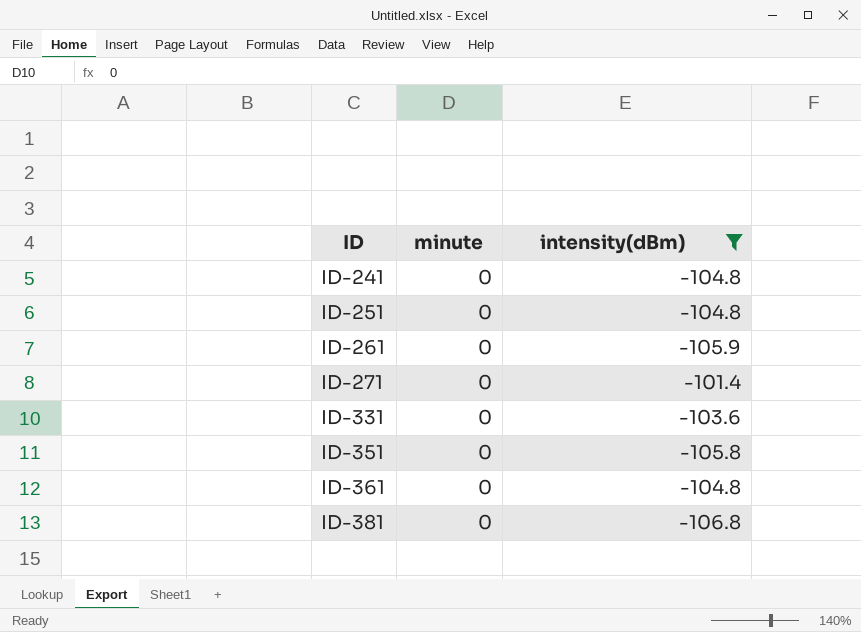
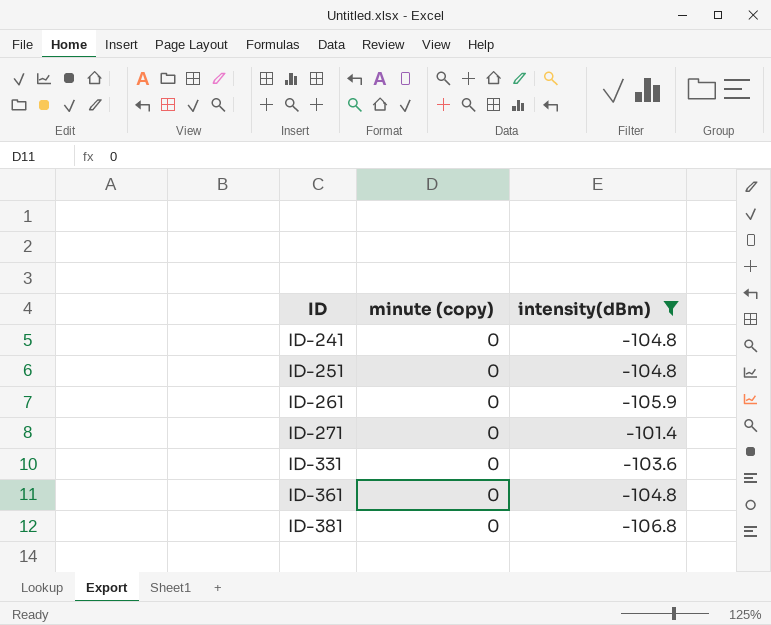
column name: minute -> minute (copy)
row ID-351: 0 | -105.8 -> none

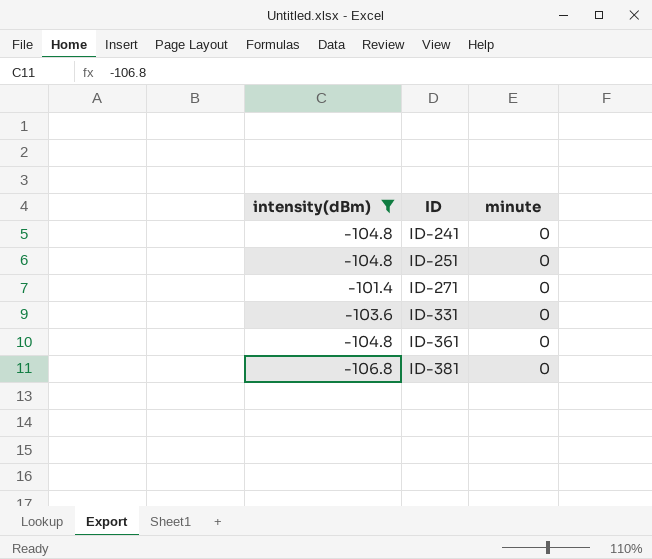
column intensity(dBm) | position: 3 -> 1
column name: minute (copy) -> minute
row ID-261: 0 | -105.9 -> none

